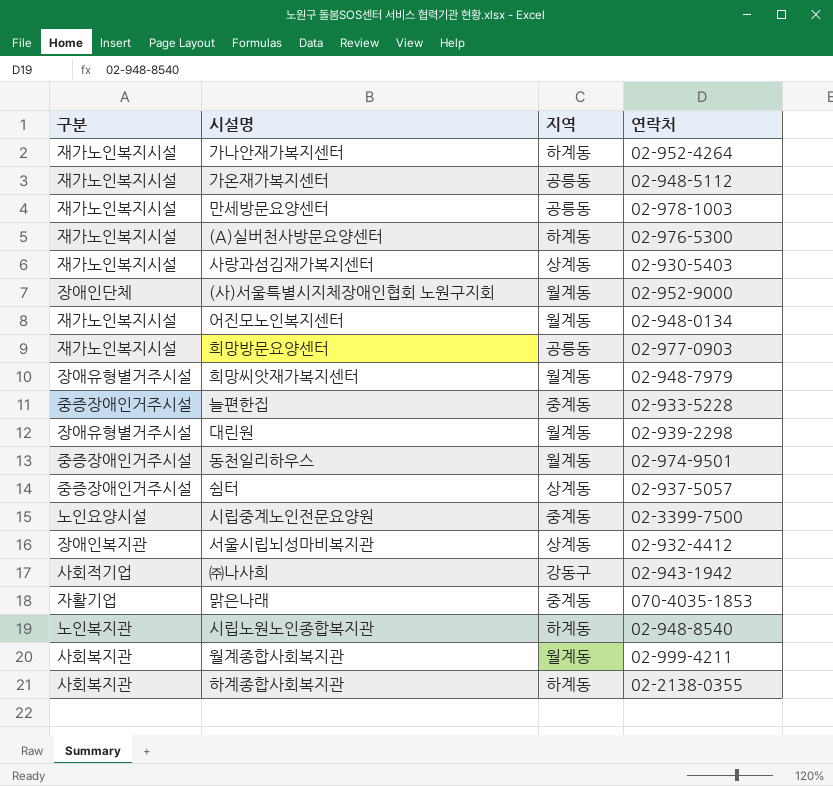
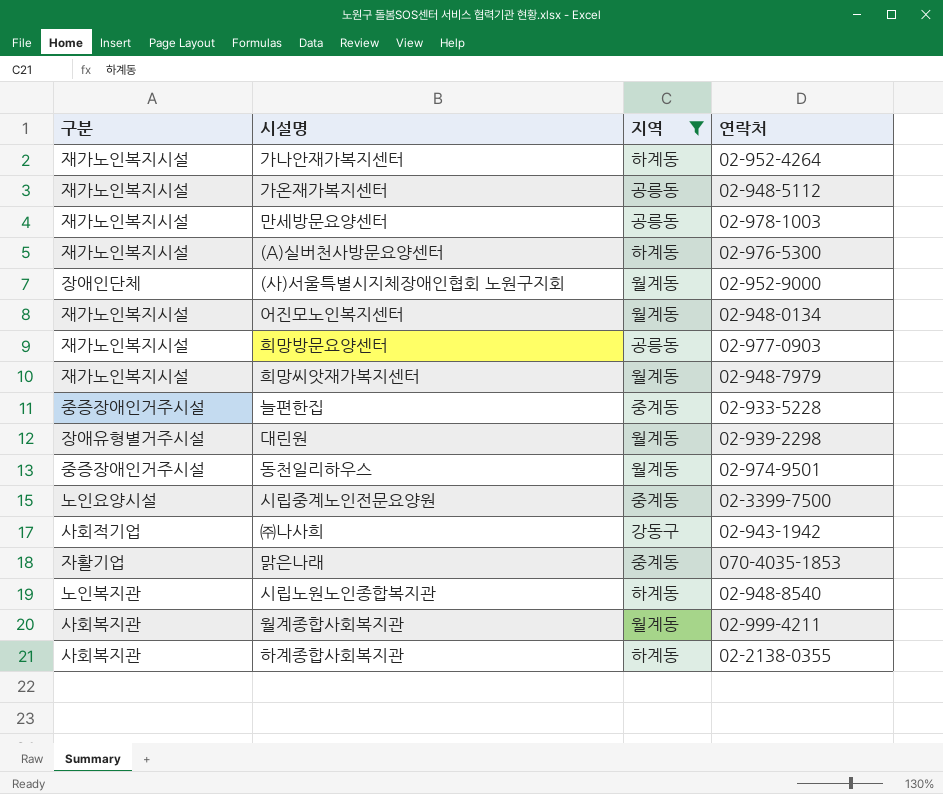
filter: none -> 지역 != 상계동
희망씨앗재가복지센터 | 구분: 장애유형별거주시설 -> 재가노인복지시설

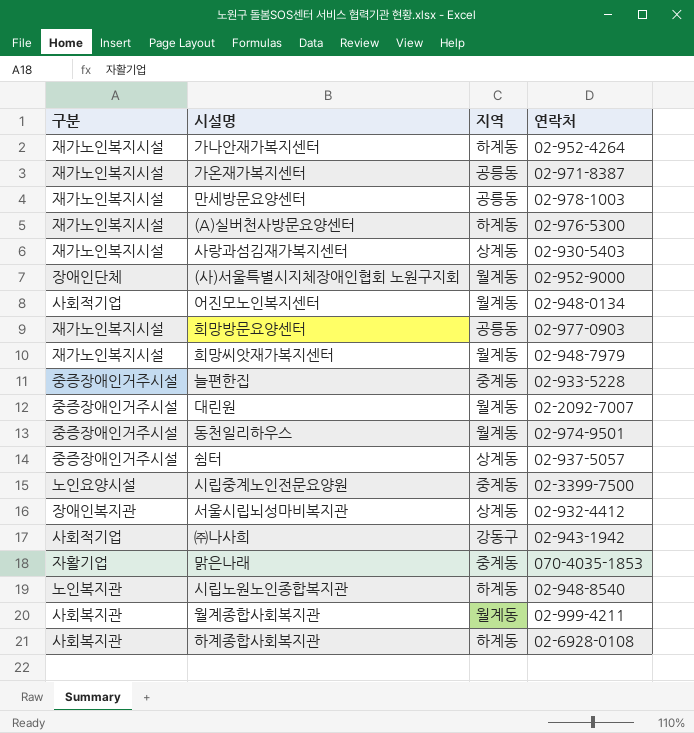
filter: 지역 != 상계동 -> none
가온재가복지센터 | 연락처: 02-948-5112 -> 02-971-8387
어진모노인복지센터 | 구분: 재가노인복지시설 -> 사회적기업
대린원 | 구분: 장애유형별거주시설 -> 중증장애인거주시설
대린원 | 연락처: 02-939-2298 -> 02-2092-7007
하계종합사회복지관 | 연락처: 02-2138-0355 -> 02-6928-0108

